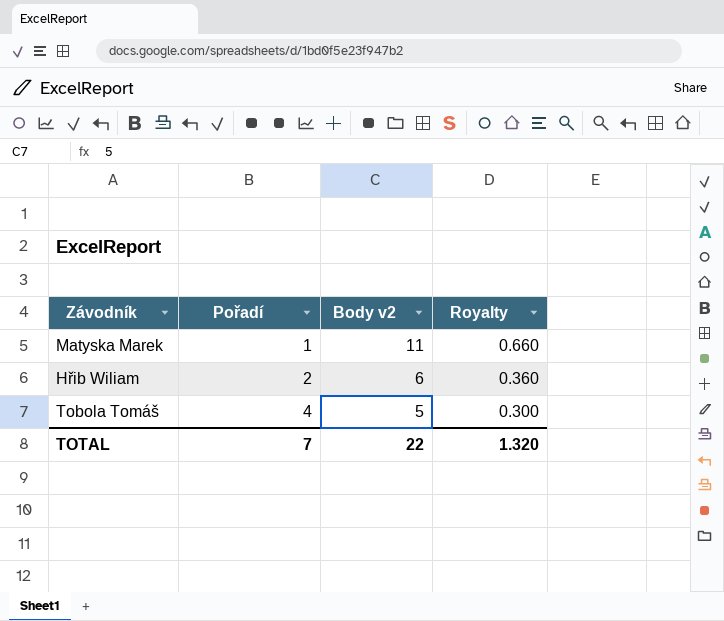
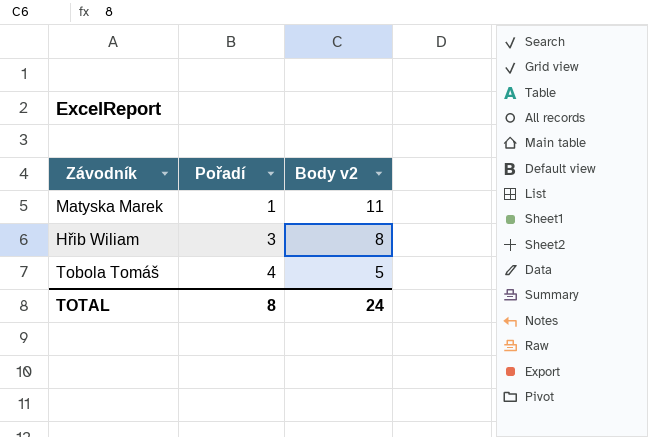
column Royalty | formula: [Body v2] * 0.06 -> none
Hřib Wiliam | Pořadí: 2 -> 3
Hřib Wiliam | Body v2: 6 -> 8
TOTAL | Pořadí: 7 -> 8
TOTAL | Body v2: 22 -> 24

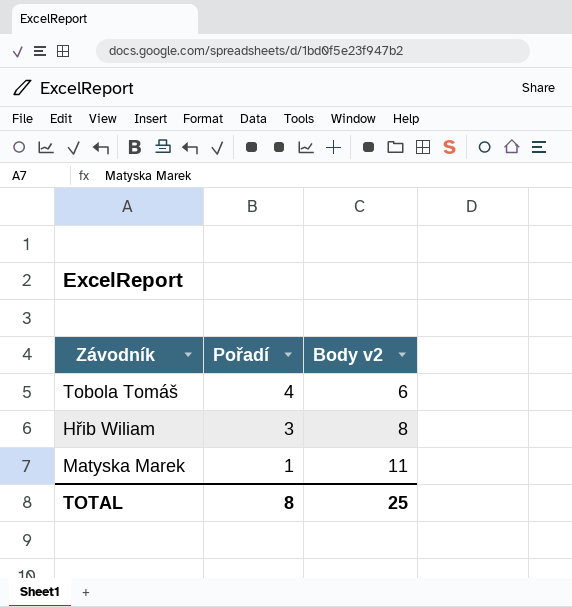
row order: Pořadí ascending -> Pořadí descending
Tobola Tomáš | Body v2: 5 -> 6
TOTAL | Body v2: 24 -> 25

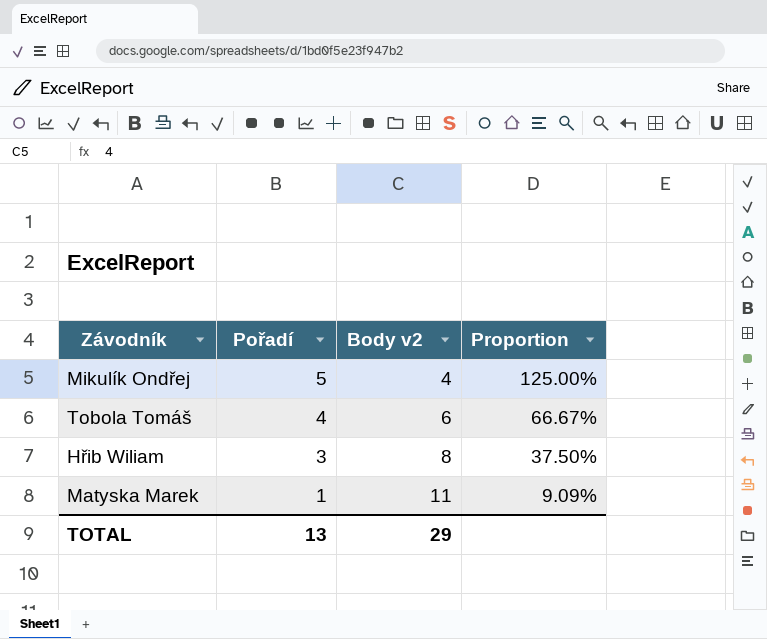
column Proportion | formula: none -> [Pořadí] / [Body v2]
row Mikulík Ondřej: none -> 5 | 4 | 125.00%
TOTAL | Pořadí: 8 -> 13
TOTAL | Body v2: 25 -> 29

